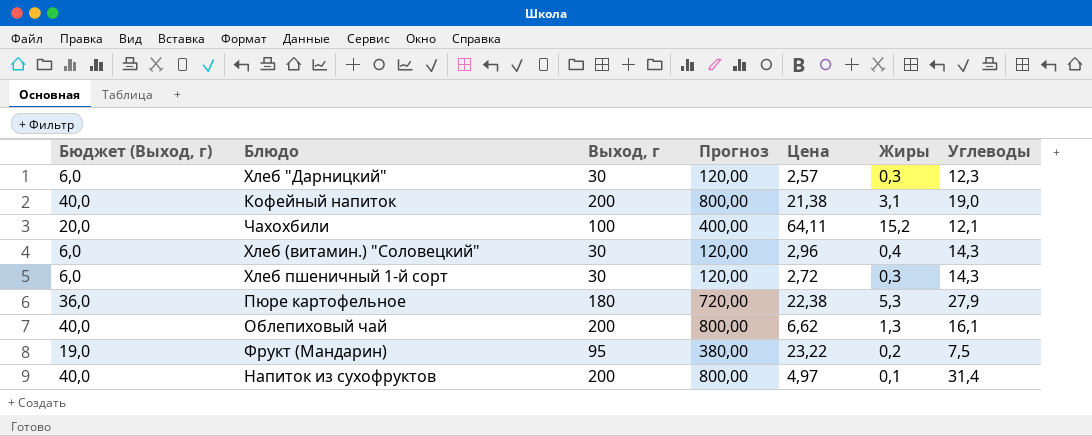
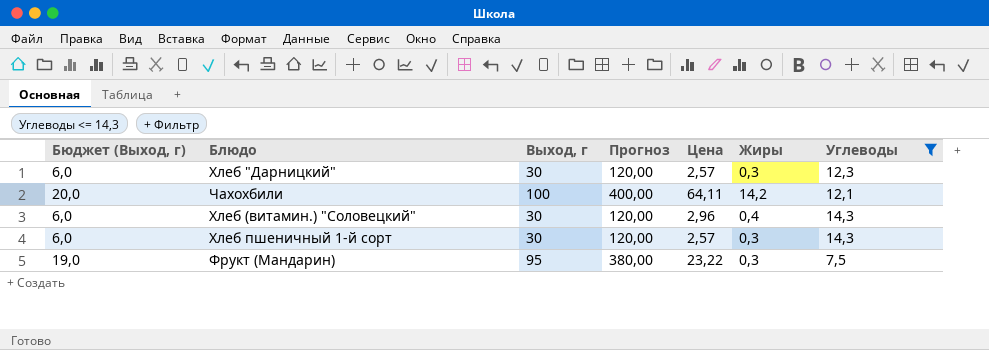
filter: none -> Углеводы <= 14,3
Чахохбили | Жиры: 15,2 -> 14,2
Хлеб пшеничный 1-й сорт | Цена: 2,72 -> 2,57
Фрукт (Мандарин) | Жиры: 0,2 -> 0,3

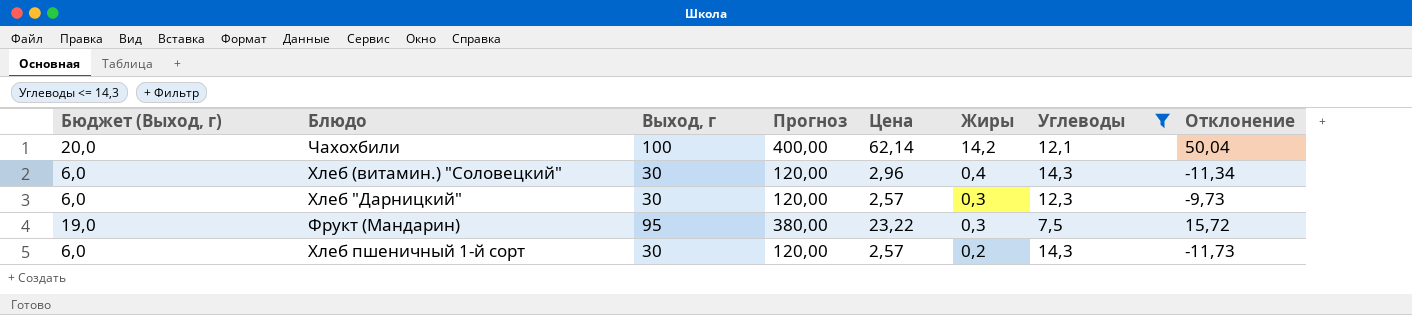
row order: none -> Жиры descending
column Отклонение | formula: none -> [Цена] - [Углеводы]
Чахохбили | Цена: 64,11 -> 62,14
Хлеб пшеничный 1-й сорт | Жиры: 0,3 -> 0,2

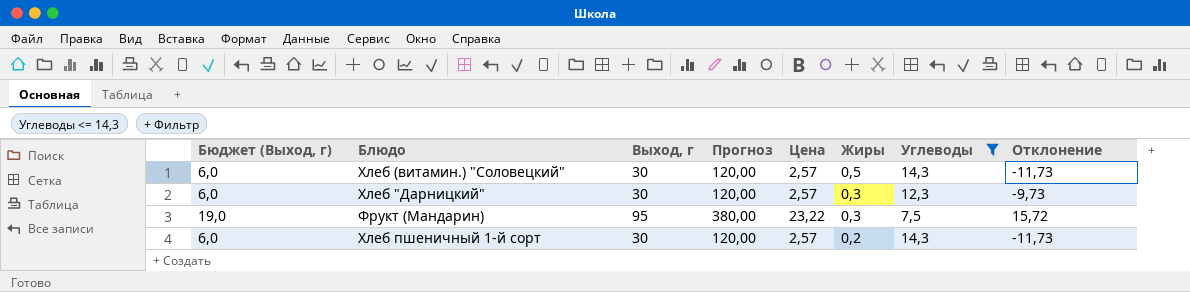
row Чахохбили: 20,0 | 100 | 400,00 | 62,14 | 14,2 | 12,1 | 50,04 -> none
Хлеб (витамин.) "Соловецкий" | Цена: 2,96 -> 2,57
Хлеб (витамин.) "Соловецкий" | Жиры: 0,4 -> 0,5
Хлеб (витамин.) "Соловецкий" | Отклонение: -11,34 -> -11,73

